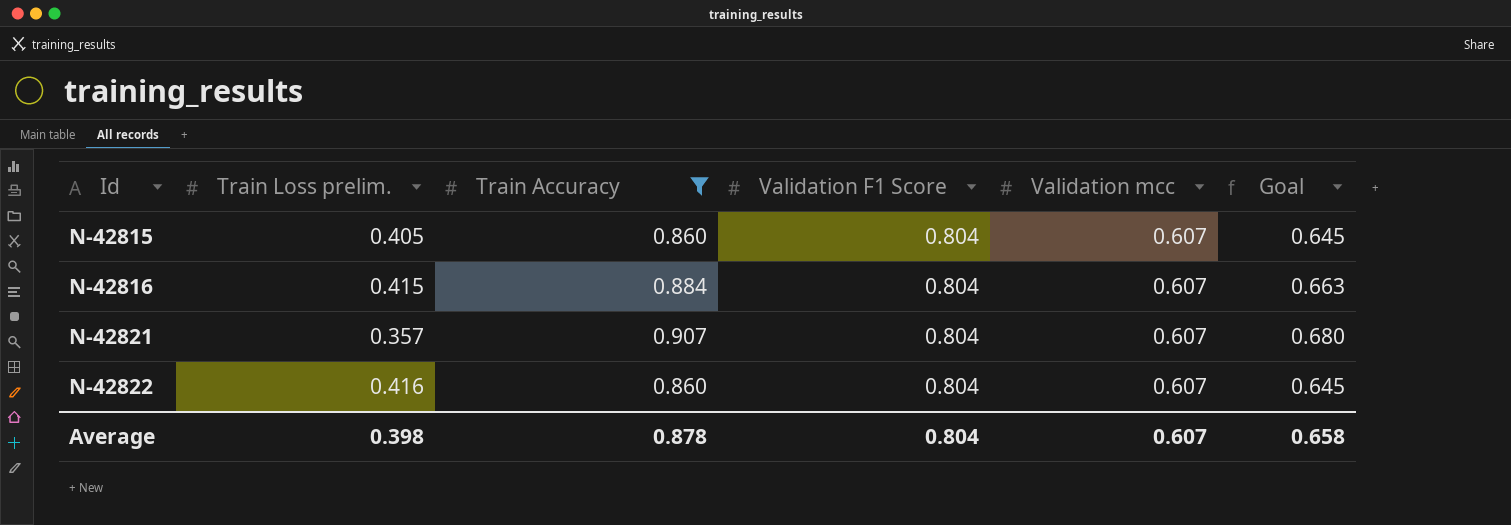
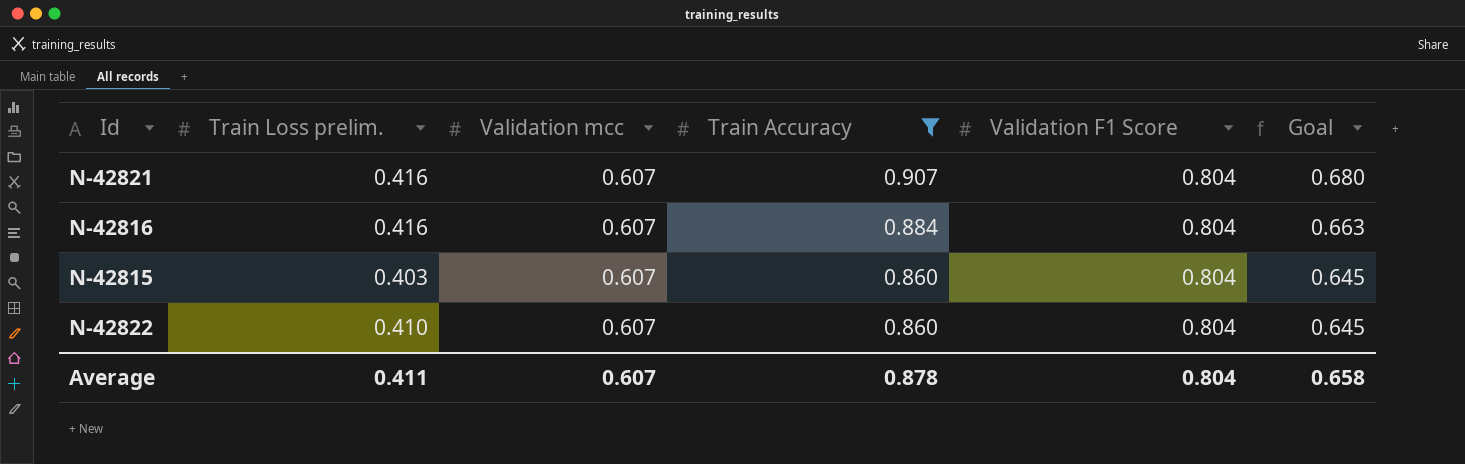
row order: Id ascending -> Train Accuracy descending
column Validation mcc | position: 5 -> 3
N-42821 | Train Loss prelim.: 0.357 -> 0.416
N-42816 | Train Loss prelim.: 0.415 -> 0.416
N-42815 | Train Loss prelim.: 0.405 -> 0.403
N-42822 | Train Loss prelim.: 0.416 -> 0.410
Average | Train Loss prelim.: 0.398 -> 0.411

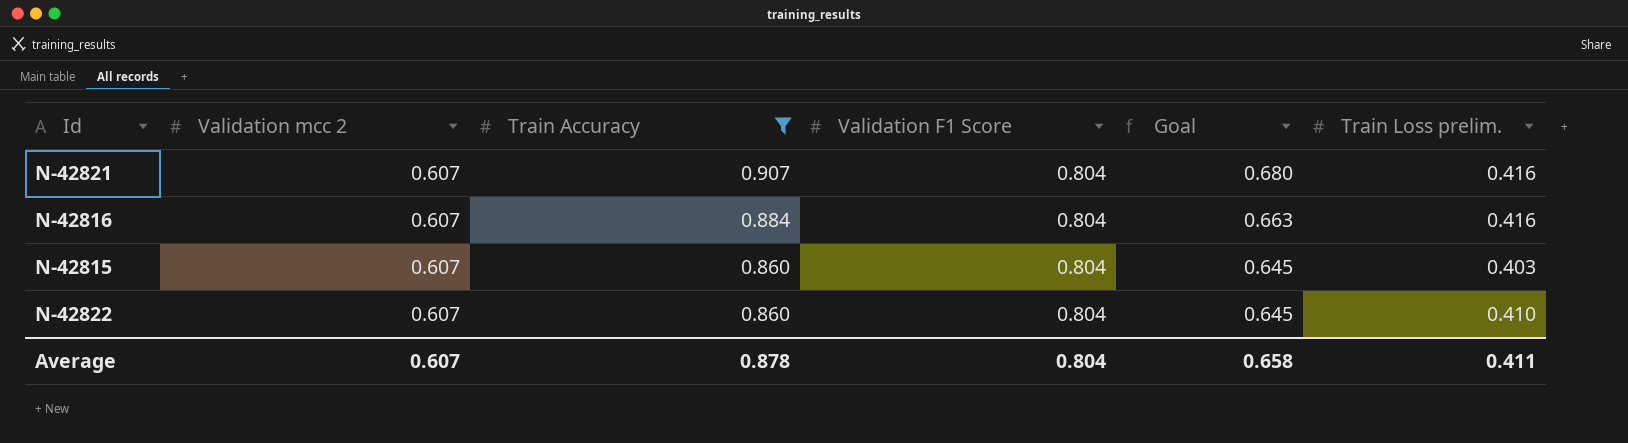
column name: Validation mcc -> Validation mcc 2
column Train Loss prelim. | position: 2 -> 6

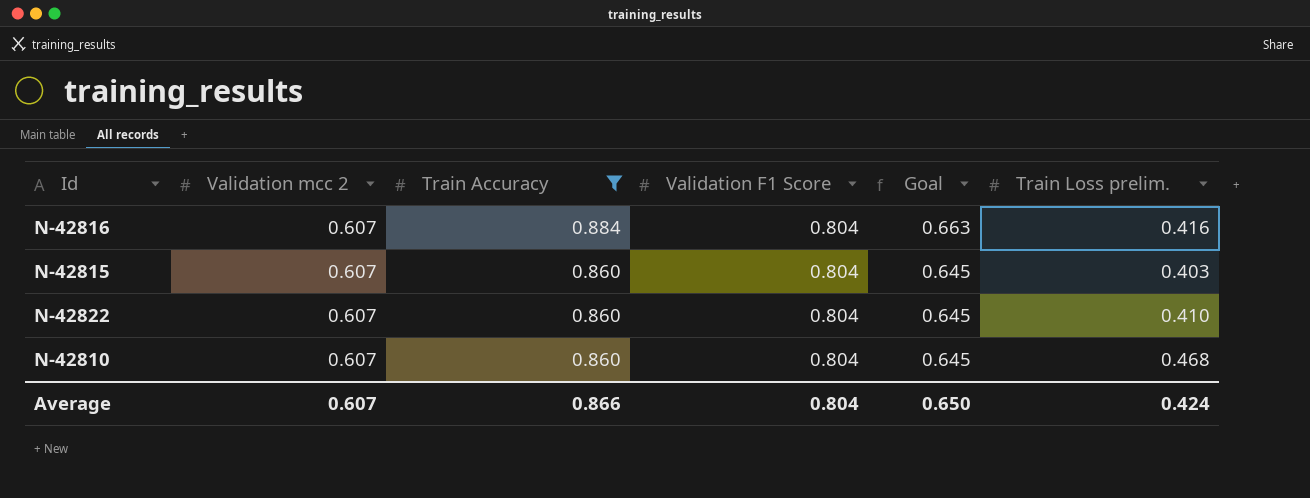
row N-42821: 0.607 | 0.907 | 0.804 | 0.680 | 0.416 -> none
row N-42810: none -> 0.607 | 0.860 | 0.804 | 0.645 | 0.468
Average | Train Accuracy: 0.878 -> 0.866
Average | Goal: 0.658 -> 0.650
Average | Train Loss prelim.: 0.411 -> 0.424

